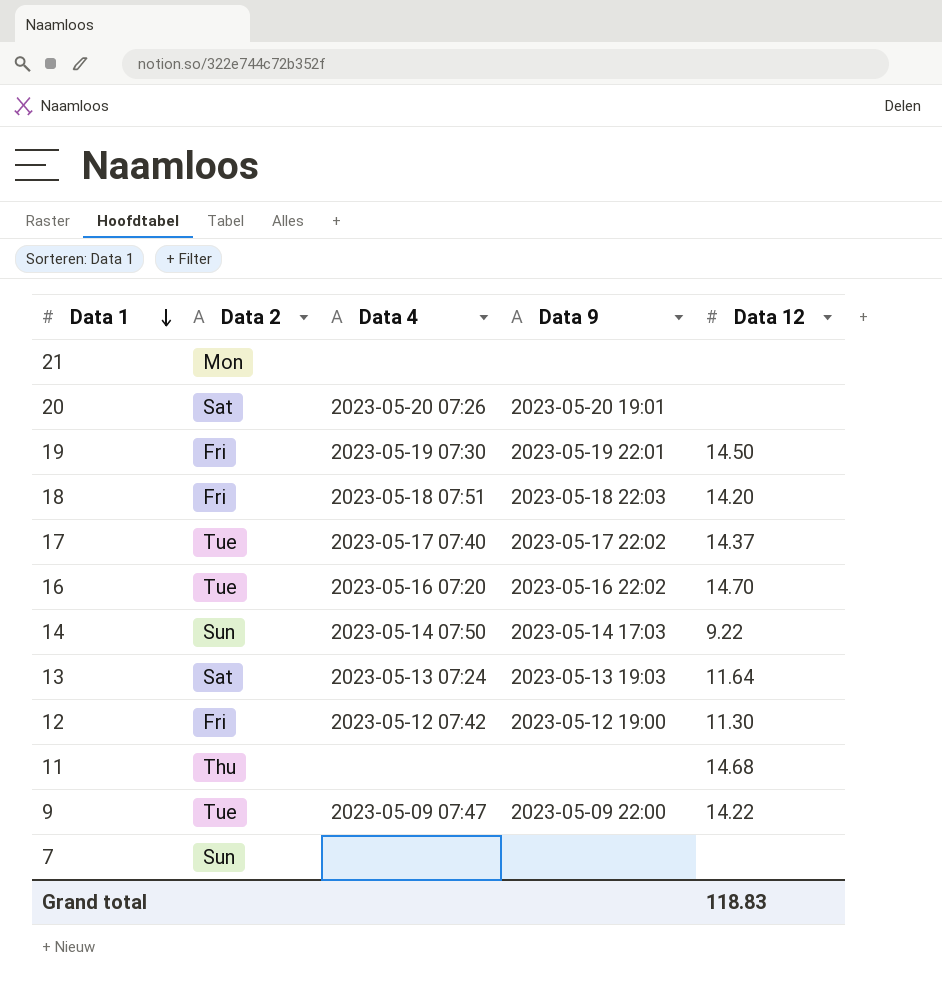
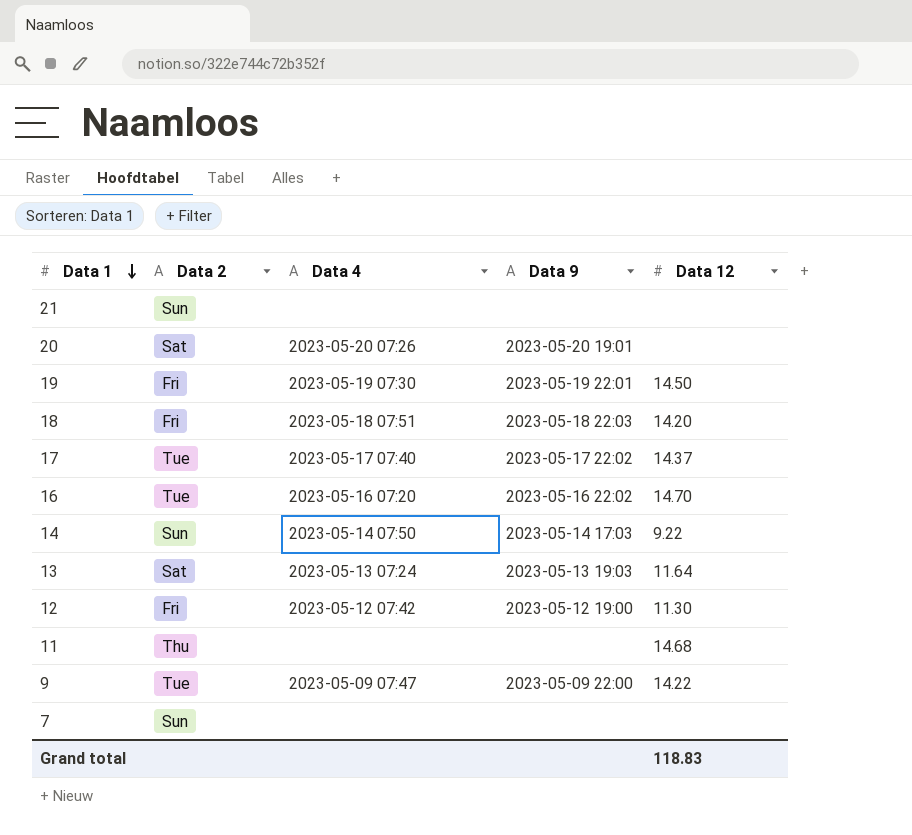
21 | Data 2: Mon -> Sun

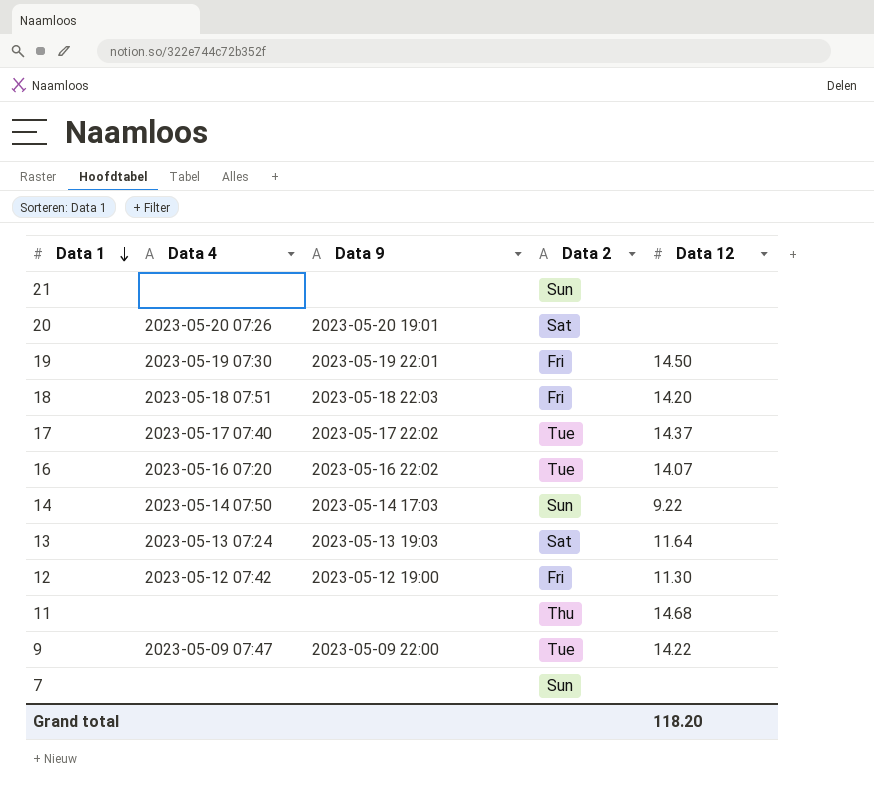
column Data 2 | position: 2 -> 4
16 | Data 12: 14.70 -> 14.07
Grand total | Data 12: 118.83 -> 118.20

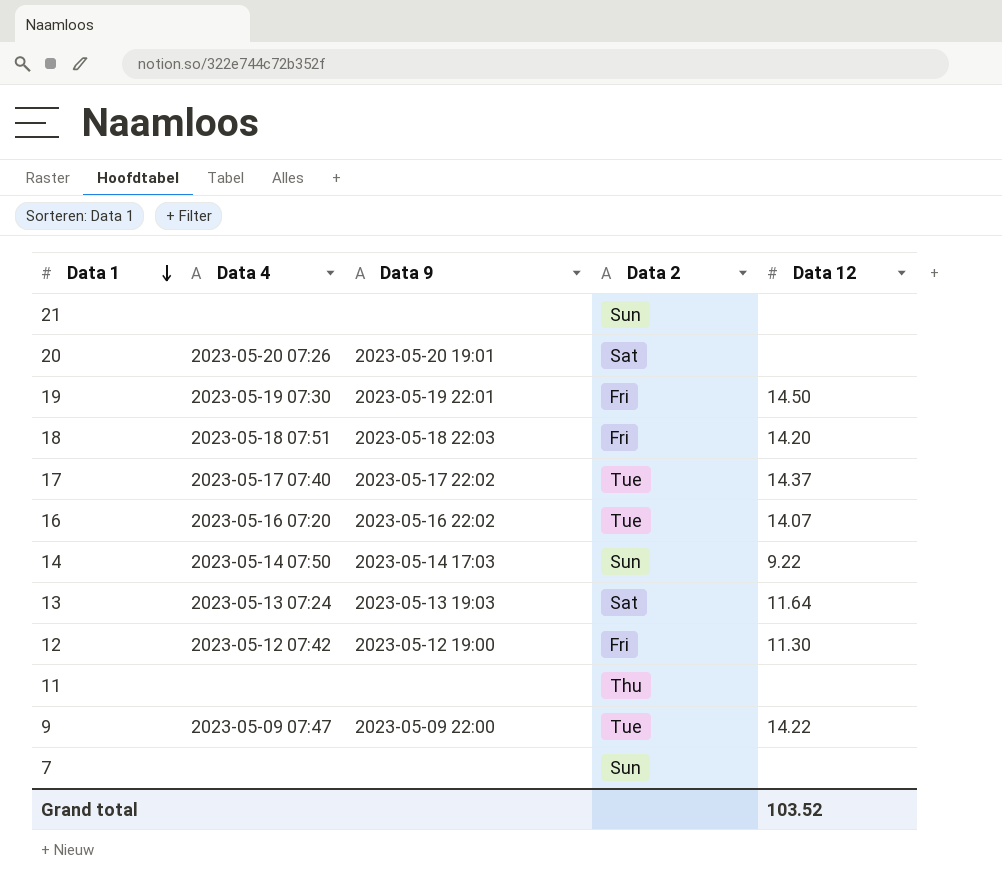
11 | Data 12: 14.68 -> none
Grand total | Data 12: 118.20 -> 103.52

